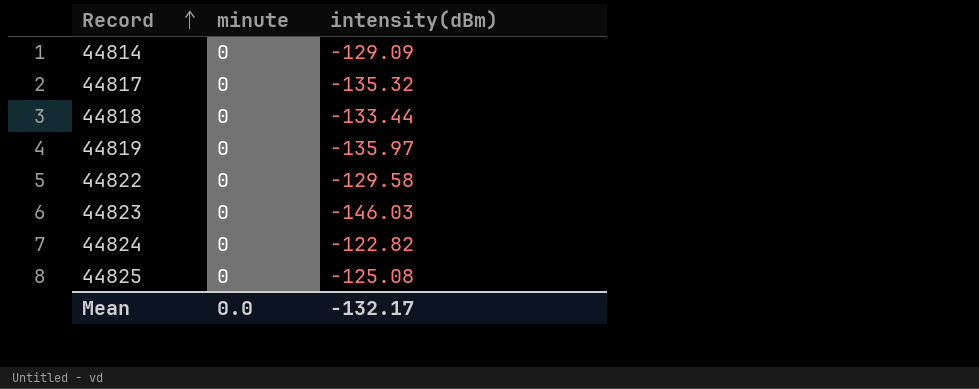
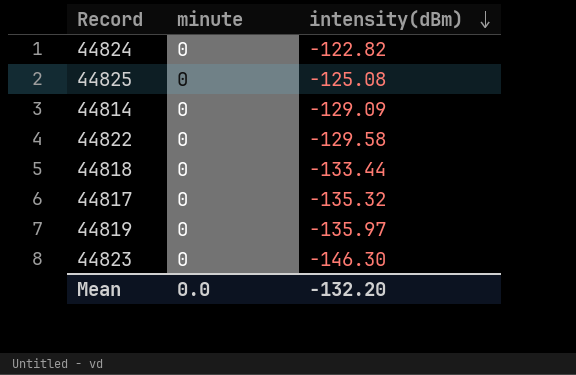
row order: Record ascending -> intensity(dBm) descending
44823 | intensity(dBm): -146.03 -> -146.30
Mean | intensity(dBm): -132.17 -> -132.20

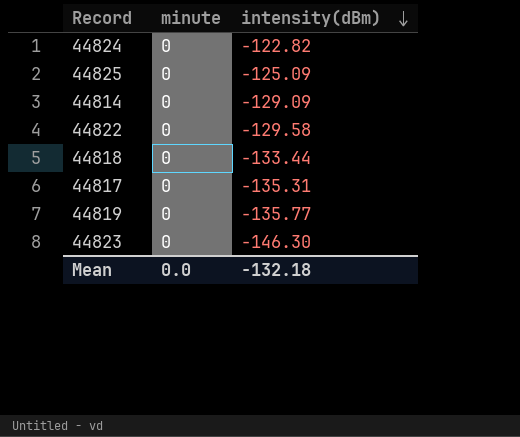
44825 | intensity(dBm): -125.08 -> -125.09
44817 | intensity(dBm): -135.32 -> -135.31
44819 | intensity(dBm): -135.97 -> -135.77
Mean | intensity(dBm): -132.20 -> -132.18

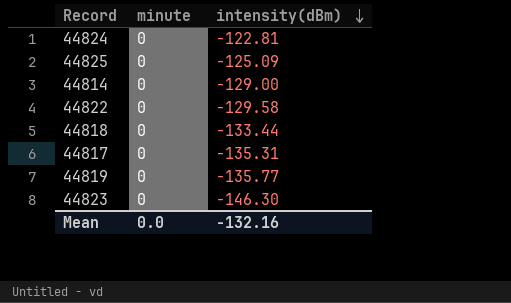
44824 | intensity(dBm): -122.82 -> -122.81
44814 | intensity(dBm): -129.09 -> -129.00
Mean | intensity(dBm): -132.18 -> -132.16

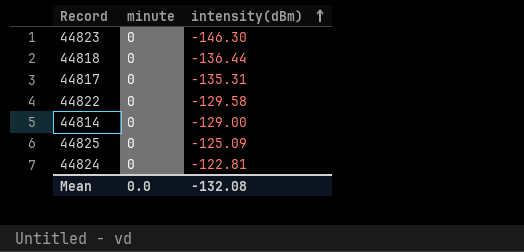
row order: intensity(dBm) descending -> intensity(dBm) ascending
row 44819: 0 | -135.77 -> none
44818 | intensity(dBm): -133.44 -> -136.44
Mean | intensity(dBm): -132.16 -> -132.08

